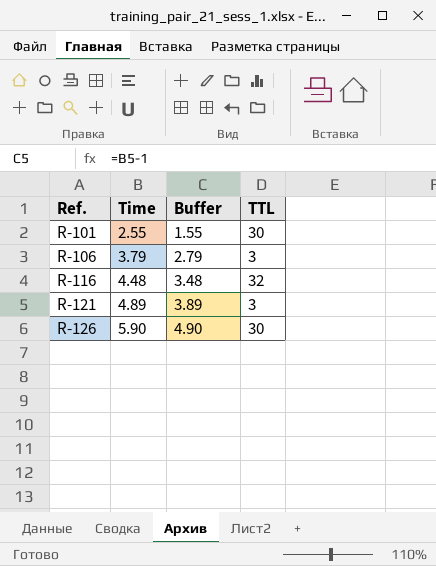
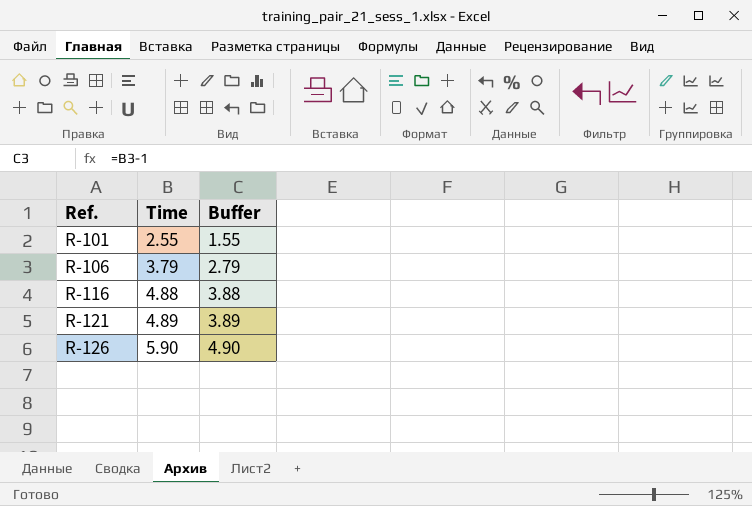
column TTL | position: 4 -> none
R-116 | Time: 4.48 -> 4.88
R-116 | Buffer: 3.48 -> 3.88

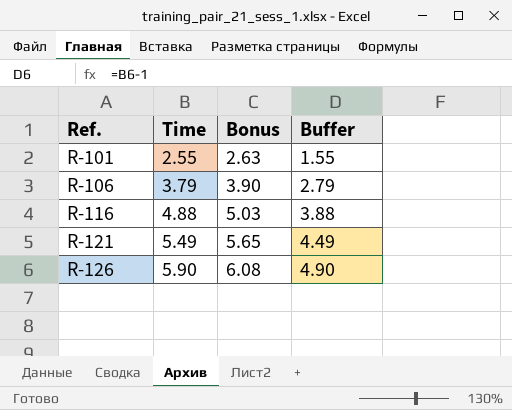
column Bonus | formula: none -> [Time] * 1.03
R-121 | Time: 4.89 -> 5.49
R-121 | Buffer: 3.89 -> 4.49

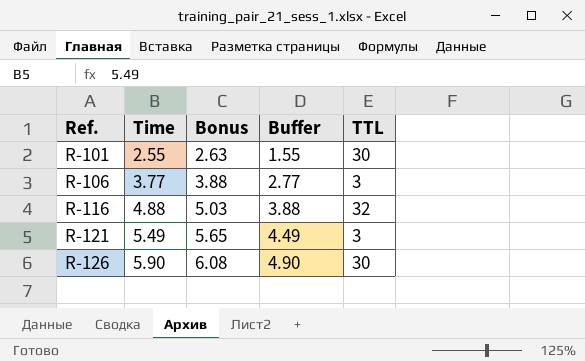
column TTL | position: none -> 5
R-106 | Time: 3.79 -> 3.77
R-106 | Bonus: 3.90 -> 3.88
R-106 | Buffer: 2.79 -> 2.77

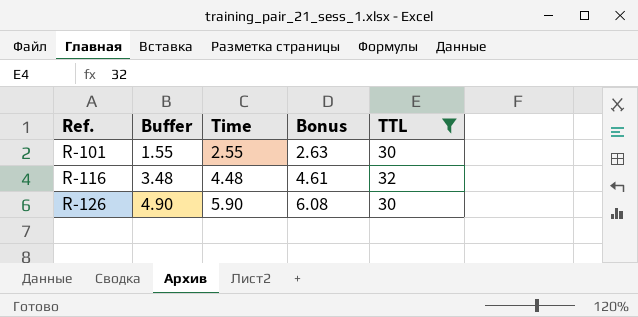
filter: none -> TTL != 3
column Buffer | position: 4 -> 2
R-116 | Buffer: 3.88 -> 3.48
R-116 | Time: 4.88 -> 4.48
R-116 | Bonus: 5.03 -> 4.61

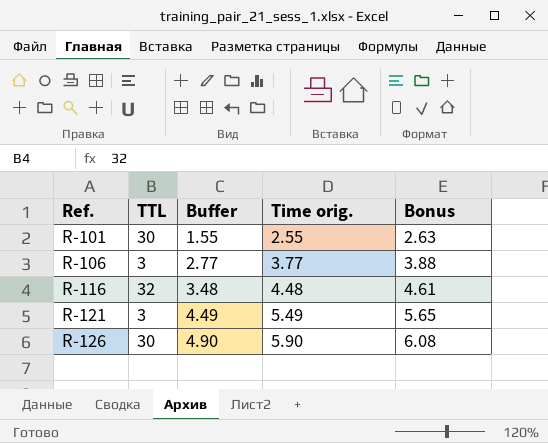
filter: TTL != 3 -> none
column TTL | position: 5 -> 2
column name: Time -> Time orig.

